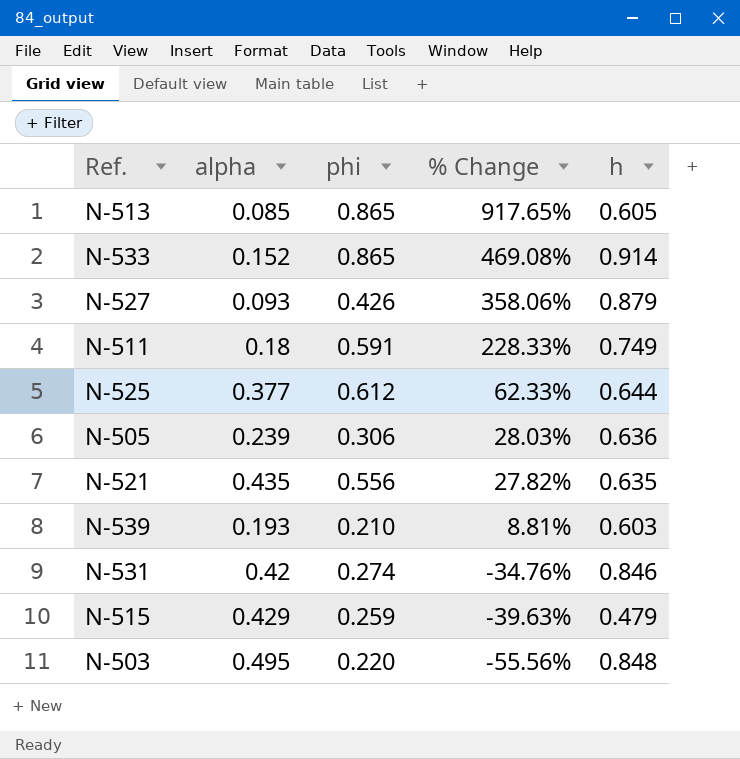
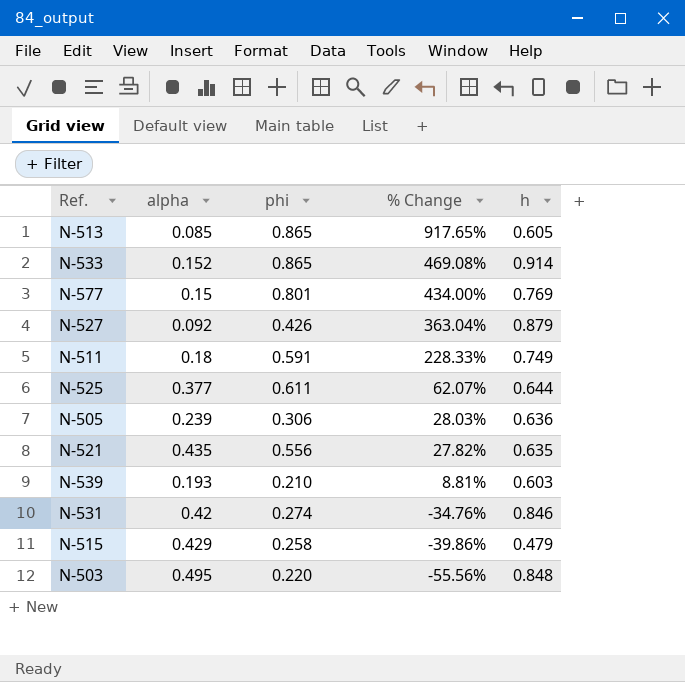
row N-577: none -> 0.15 | 0.801 | 434.00% | 0.769
N-527 | alpha: 0.093 -> 0.092
N-527 | % Change: 358.06% -> 363.04%
N-525 | phi: 0.612 -> 0.611
N-525 | % Change: 62.33% -> 62.07%
N-515 | phi: 0.259 -> 0.258
N-515 | % Change: -39.63% -> -39.86%

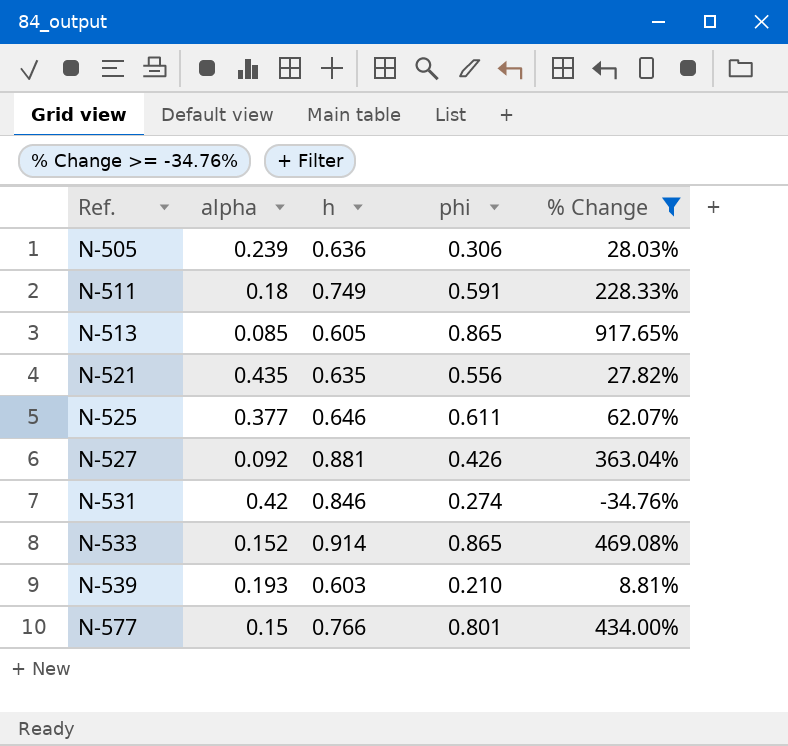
filter: none -> % Change >= -34.76%
row order: % Change descending -> Ref. ascending
column h | position: 5 -> 3
N-525 | h: 0.644 -> 0.646
N-527 | h: 0.879 -> 0.881
N-577 | h: 0.769 -> 0.766

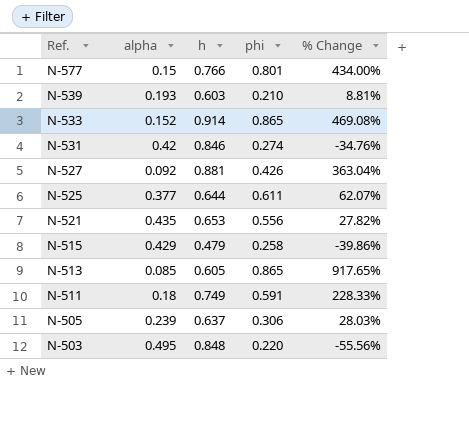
filter: % Change >= -34.76% -> none
row order: Ref. ascending -> Ref. descending
N-525 | h: 0.646 -> 0.644
N-521 | h: 0.635 -> 0.653
N-505 | h: 0.636 -> 0.637

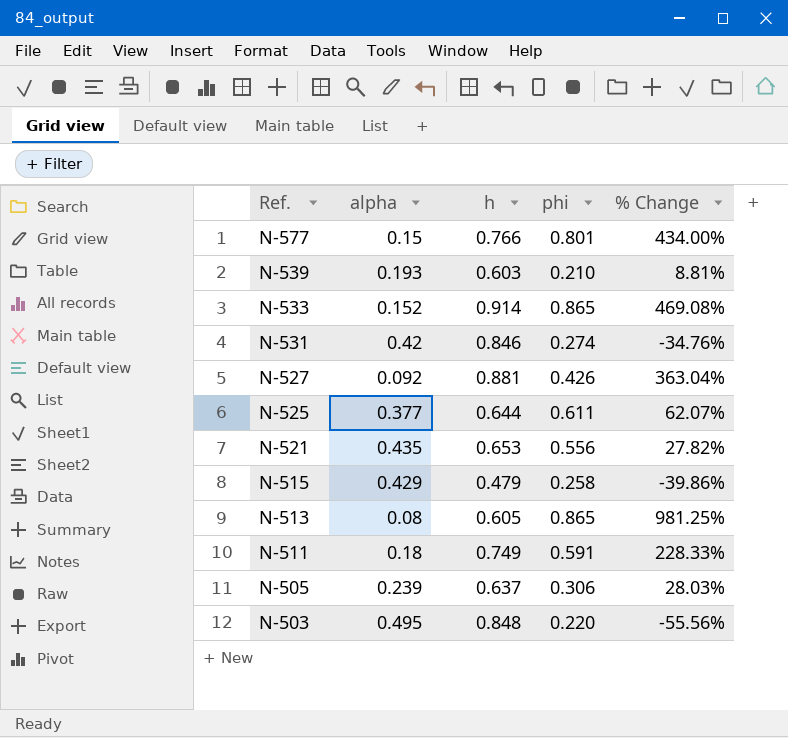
N-513 | alpha: 0.085 -> 0.08
N-513 | % Change: 917.65% -> 981.25%

